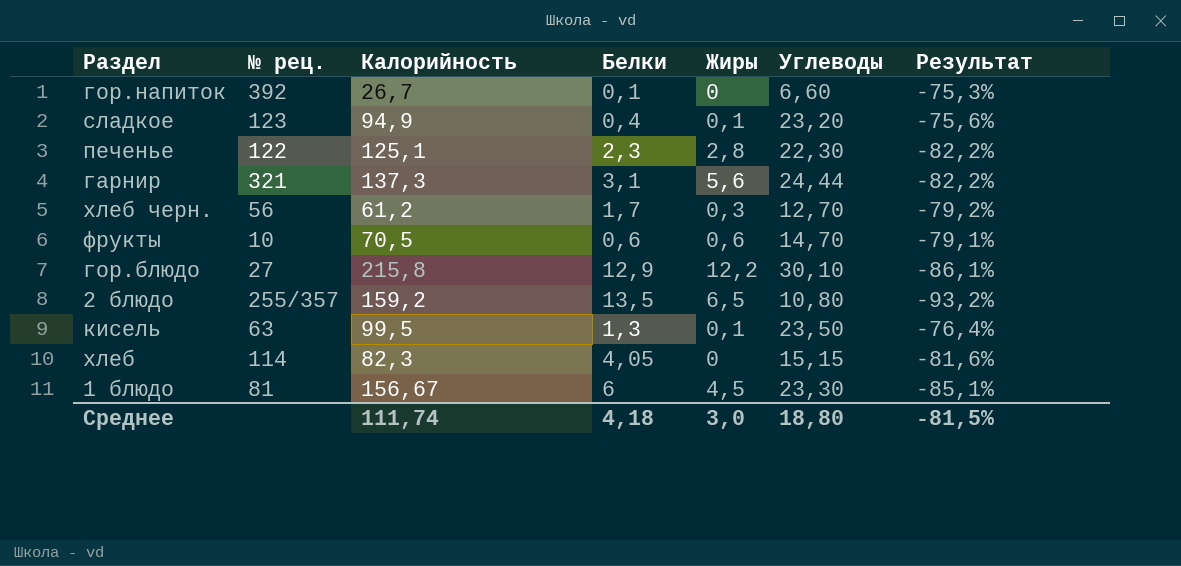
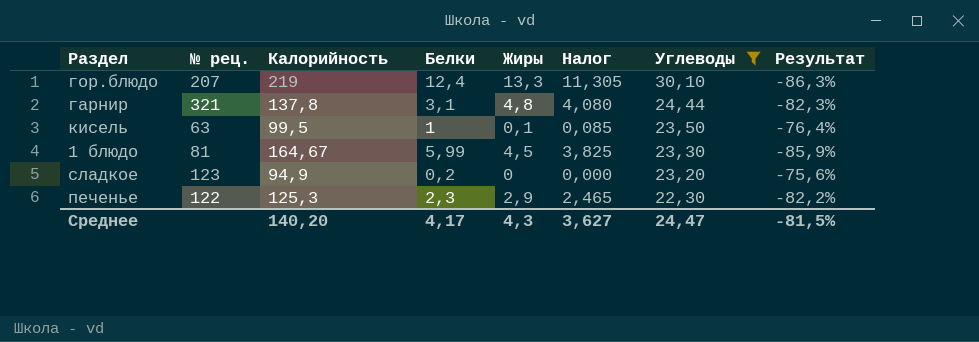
filter: none -> Углеводы >= 22,30
row order: none -> Углеводы descending
column Налог | formula: none -> [Жиры] * 0,85
гор.блюдо | № рец.: 27 -> 207
гор.блюдо | Калорийность: 215,8 -> 219
гор.блюдо | Белки: 12,9 -> 12,4
гор.блюдо | Жиры: 12,2 -> 13,3
гор.блюдо | Результат: -86,1% -> -86,3%
гарнир | Калорийность: 137,3 -> 137,8
гарнир | Жиры: 5,6 -> 4,8
гарнир | Результат: -82,2% -> -82,3%
кисель | Белки: 1,3 -> 1
1 блюдо | Калорийность: 156,67 -> 164,67
1 блюдо | Белки: 6 -> 5,99
1 блюдо | Результат: -85,1% -> -85,9%
сладкое | Белки: 0,4 -> 0,2
сладкое | Жиры: 0,1 -> 0
печенье | Калорийность: 125,1 -> 125,3
печенье | Жиры: 2,8 -> 2,9
Среднее | Калорийность: 111,74 -> 140,20
Среднее | Белки: 4,18 -> 4,17
Среднее | Жиры: 3,0 -> 4,3
Среднее | Углеводы: 18,80 -> 24,47

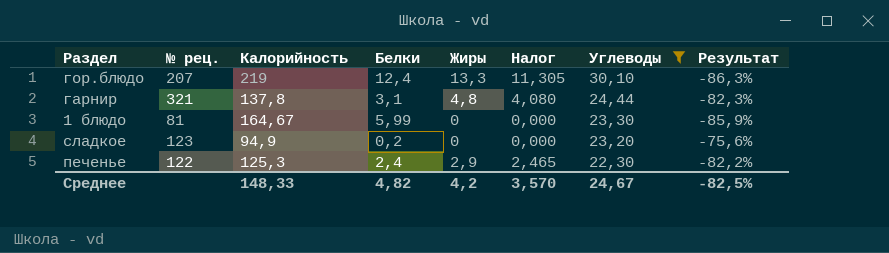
row кисель: 63 | 99,5 | 1 | 0,1 | 0,085 | 23,50 | -76,4% -> none
1 блюдо | Жиры: 4,5 -> 0
1 блюдо | Налог: 3,825 -> 0,000
печенье | Белки: 2,3 -> 2,4
Среднее | Калорийность: 140,20 -> 148,33
Среднее | Белки: 4,17 -> 4,82
Среднее | Жиры: 4,3 -> 4,2
Среднее | Налог: 3,627 -> 3,570
Среднее | Углеводы: 24,47 -> 24,67
Среднее | Результат: -81,5% -> -82,5%

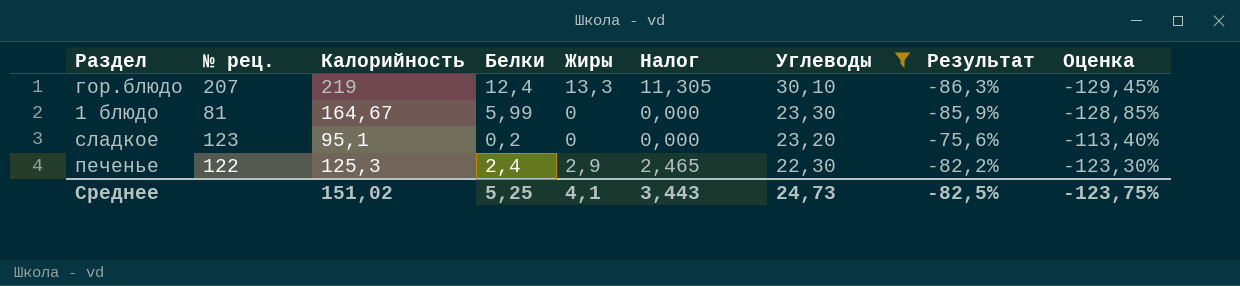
column Оценка | formula: none -> [Результат] * 1,5
row гарнир: 321 | 137,8 | 3,1 | 4,8 | 4,080 | 24,44 | -82,3% -> none
сладкое | Калорийность: 94,9 -> 95,1
Среднее | Калорийность: 148,33 -> 151,02
Среднее | Белки: 4,82 -> 5,25
Среднее | Жиры: 4,2 -> 4,1
Среднее | Налог: 3,570 -> 3,443
Среднее | Углеводы: 24,67 -> 24,73

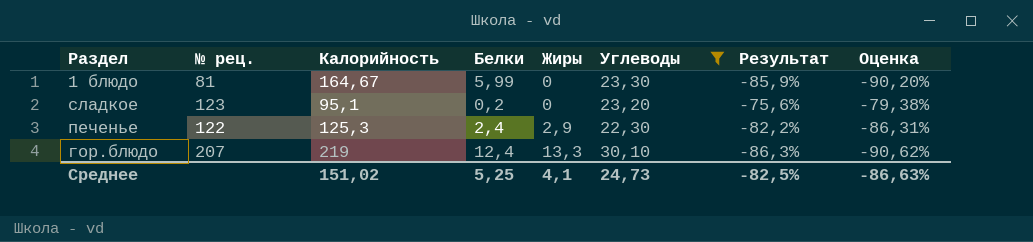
row order: Углеводы descending -> Жиры ascending
column Налог | formula: [Жиры] * 0,85 -> none
column Оценка | formula: [Результат] * 1,5 -> [Результат] * 1,05
Среднее | Оценка: -123,75% -> -86,63%

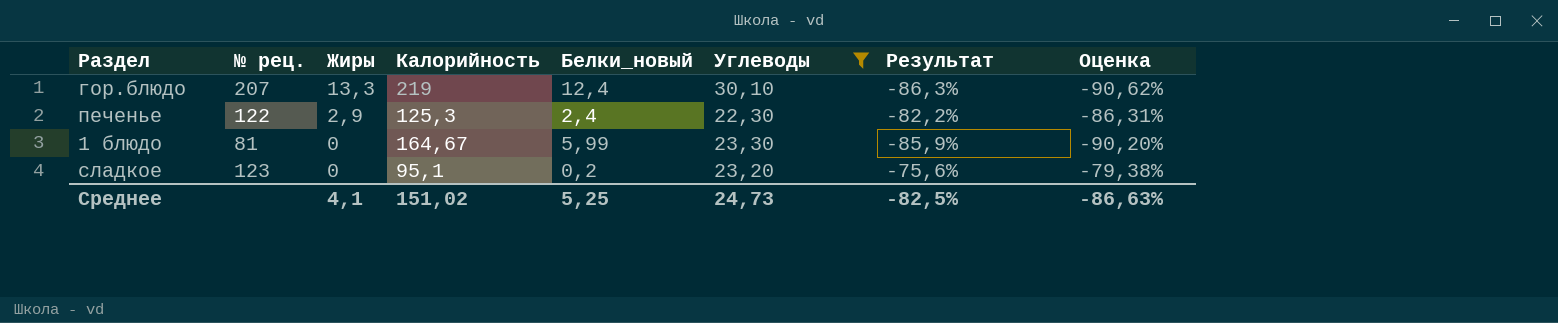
row order: Жиры ascending -> Жиры descending
column Жиры | position: 5 -> 3
column name: Белки -> Белки_новый

